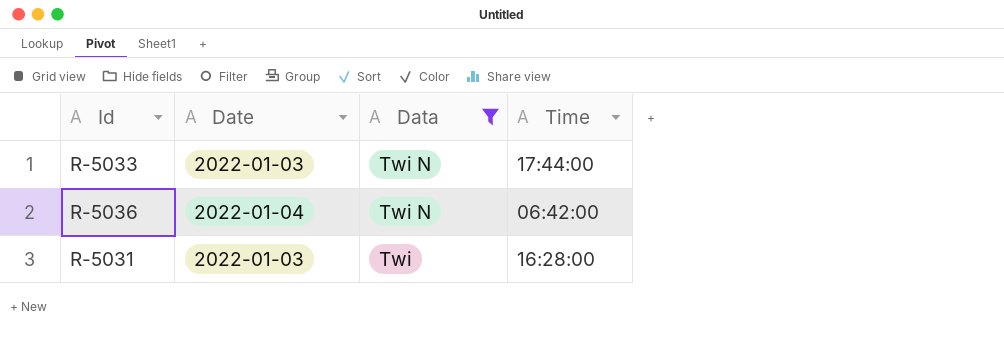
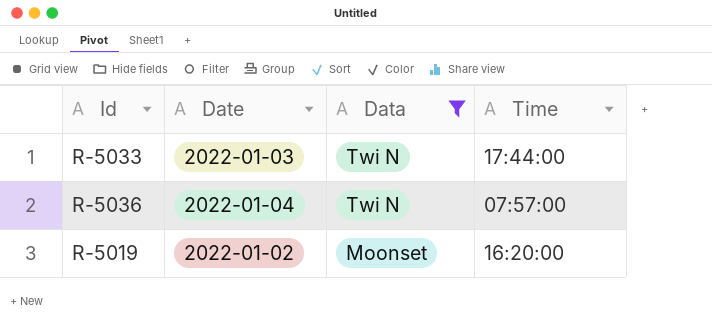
row R-5031: 2022-01-03 | Twi | 16:28:00 -> none
R-5036 | Time: 06:42:00 -> 07:57:00
row R-5019: none -> 2022-01-02 | Moonset | 16:20:00

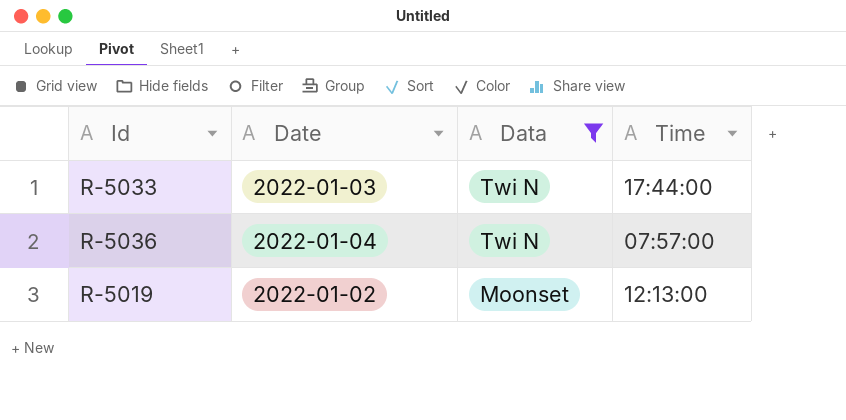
R-5019 | Time: 16:20:00 -> 12:13:00

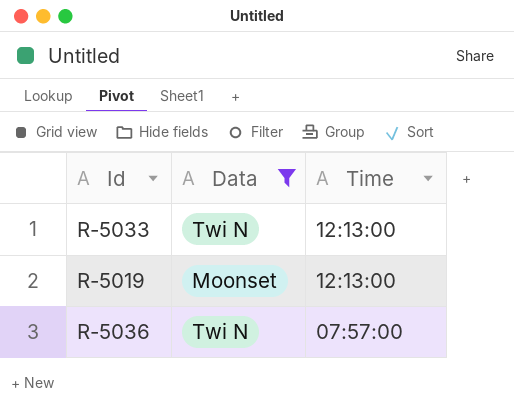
row order: Data descending -> Time descending
column Date | position: 2 -> none
R-5033 | Time: 17:44:00 -> 12:13:00

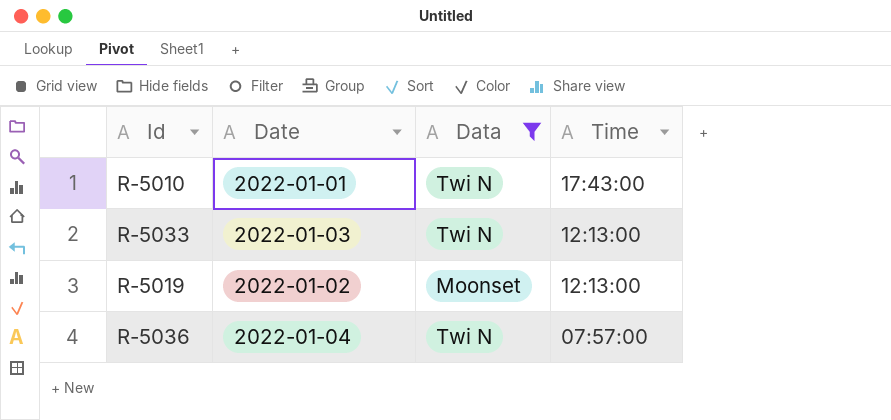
column Date | position: none -> 2
row R-5010: none -> 2022-01-01 | Twi N | 17:43:00

